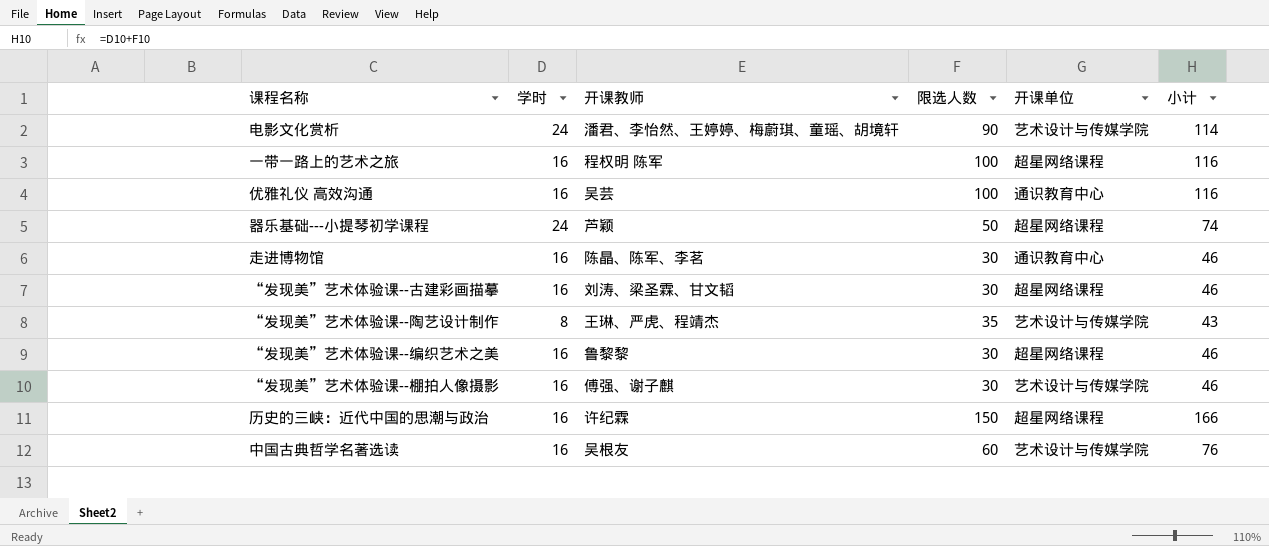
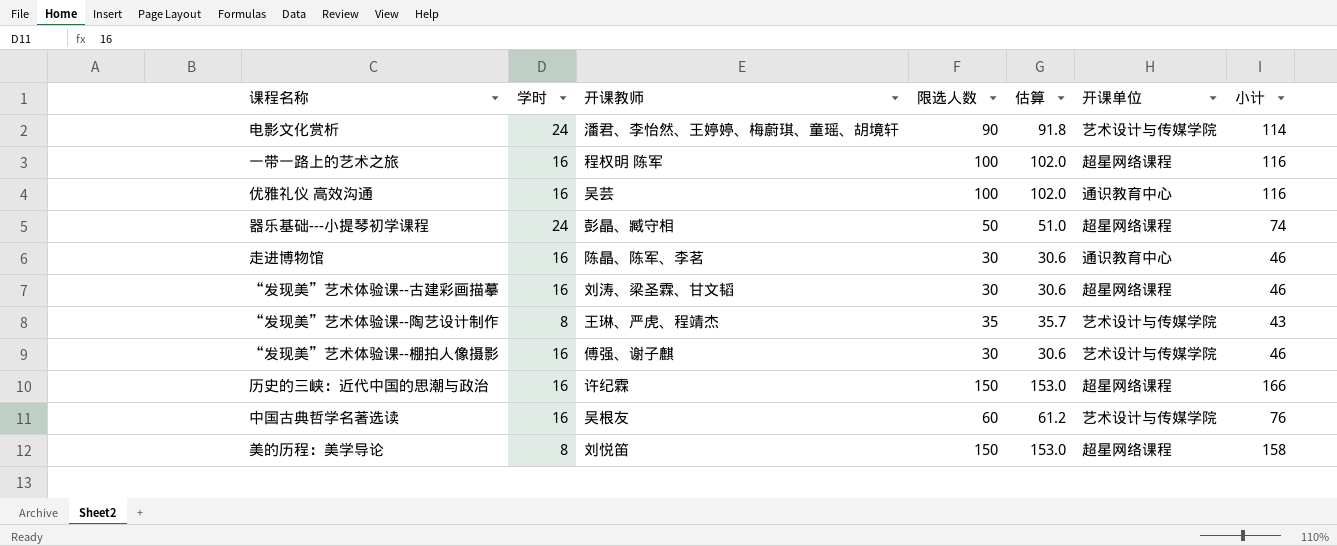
column 估算 | formula: none -> [限选人数] * 1.02
row “发现美”艺术体验课--编织艺术之美: 16 | 鲁黎黎 | 30 | 超星网络课程 | 46 -> none
器乐基础---小提琴初学课程 | 开课教师: 芦颖 -> 彭晶、臧守相
row 美的历程：美学导论: none -> 8 | 刘悦笛 | 150 | 153.0 | 超星网络课程 | 158

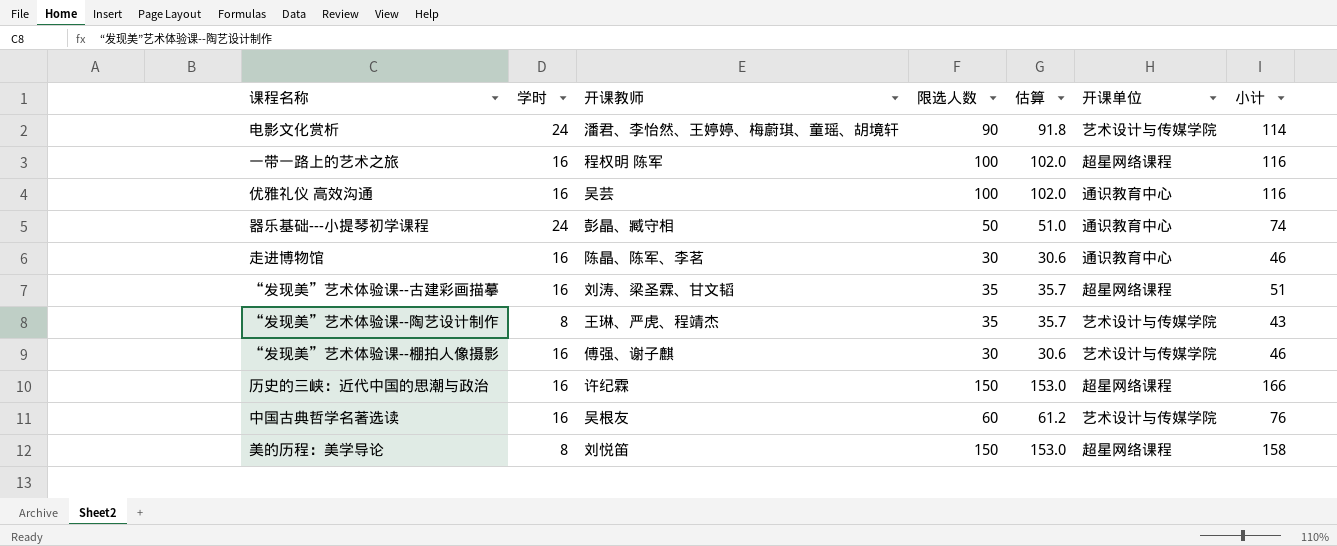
器乐基础---小提琴初学课程 | 开课单位: 超星网络课程 -> 通识教育中心
“发现美”艺术体验课--古建彩画描摹 | 限选人数: 30 -> 35
“发现美”艺术体验课--古建彩画描摹 | 估算: 30.6 -> 35.7
“发现美”艺术体验课--古建彩画描摹 | 小计: 46 -> 51

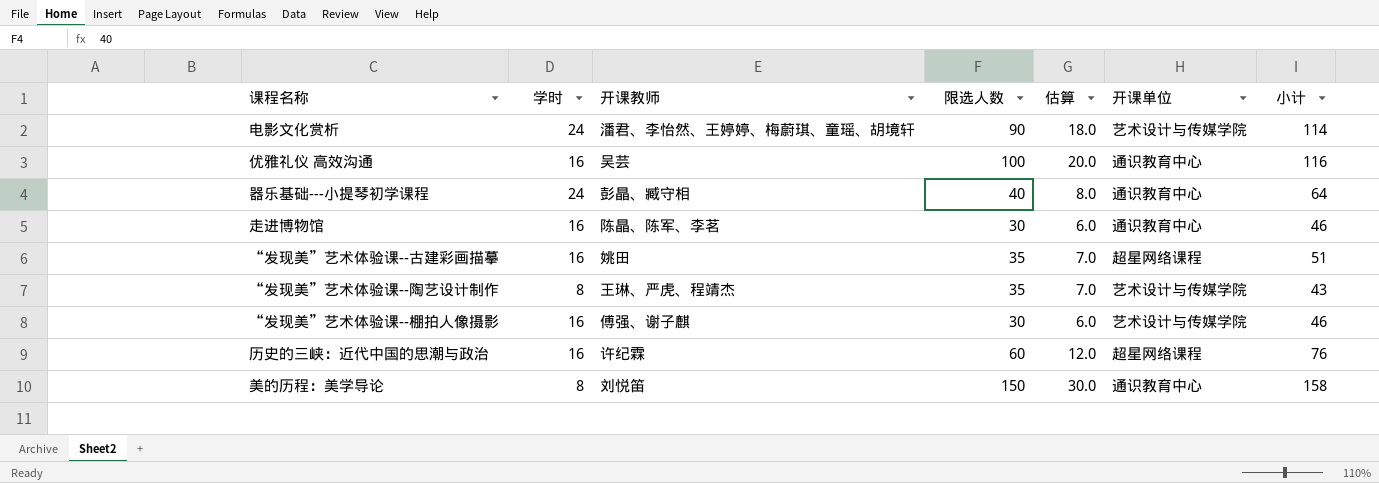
column 估算 | formula: [限选人数] * 1.02 -> [限选人数] * 0.2
row 一带一路上的艺术之旅: 16 | 程权明 陈军 | 100 | 102.0 | 超星网络课程 | 116 -> none
row 中国古典哲学名著选读: 16 | 吴根友 | 60 | 61.2 | 艺术设计与传媒学院 | 76 -> none
器乐基础---小提琴初学课程 | 限选人数: 50 -> 40
器乐基础---小提琴初学课程 | 小计: 74 -> 64
“发现美”艺术体验课--古建彩画描摹 | 开课教师: 刘涛、梁圣霖、甘文韬 -> 姚田
历史的三峡：近代中国的思潮与政治 | 限选人数: 150 -> 60
历史的三峡：近代中国的思潮与政治 | 小计: 166 -> 76
美的历程：美学导论 | 开课单位: 超星网络课程 -> 通识教育中心

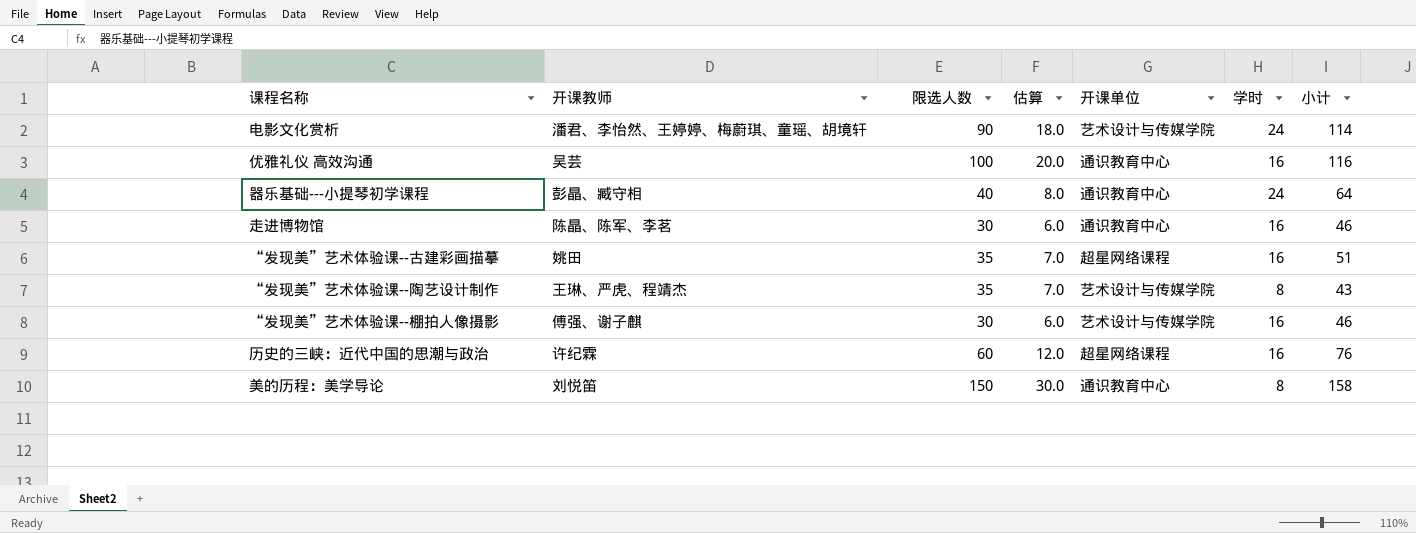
column 学时 | position: 2 -> 6

